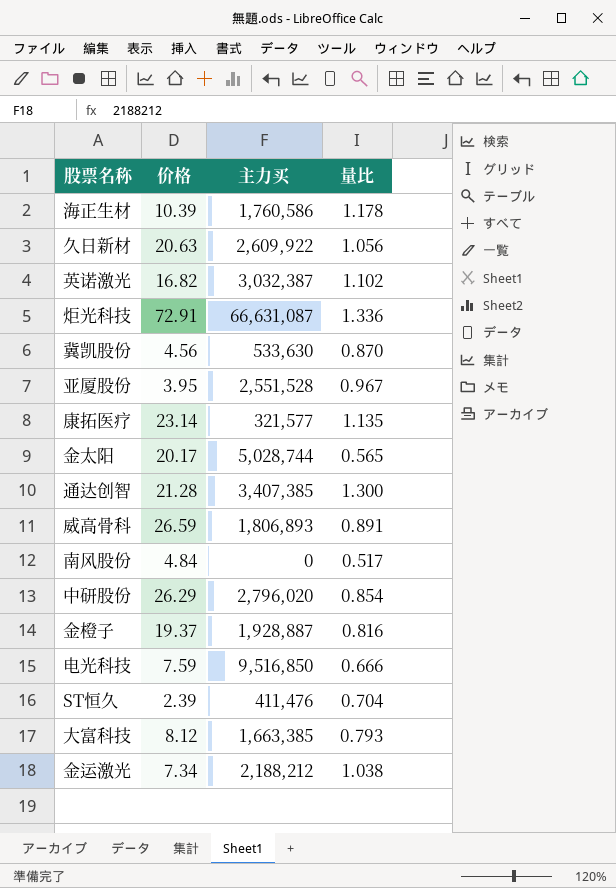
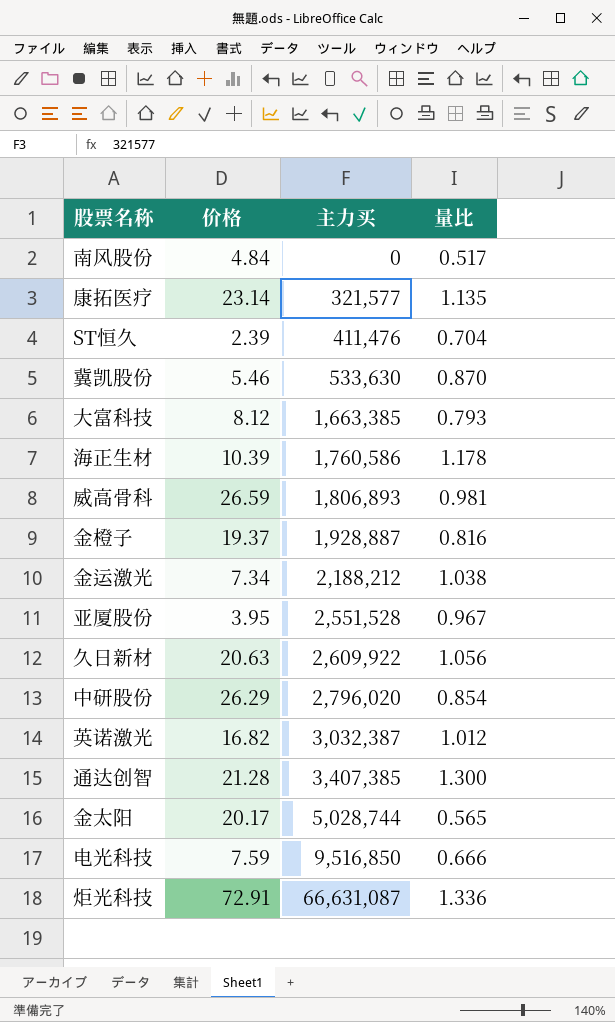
row order: none -> 主力买 ascending
冀凯股份 | 价格: 4.56 -> 5.46
威高骨科 | 量比: 0.891 -> 0.981
英诺激光 | 量比: 1.102 -> 1.012

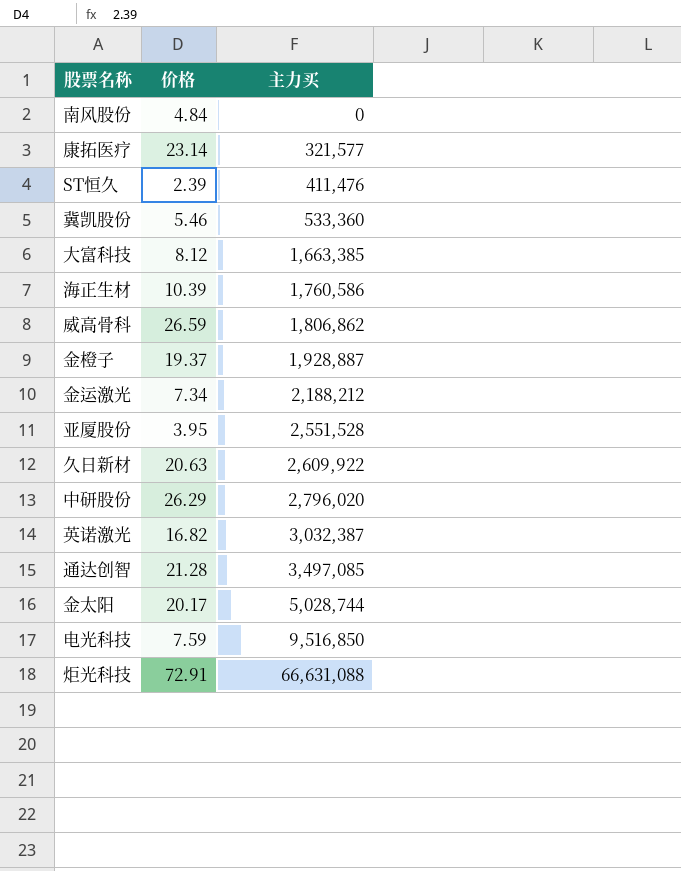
column 量比 | position: 4 -> none
冀凯股份 | 主力买: 533,630 -> 533,360
威高骨科 | 主力买: 1,806,893 -> 1,806,862
通达创智 | 主力买: 3,407,385 -> 3,497,085
炬光科技 | 主力买: 66,631,087 -> 66,631,088

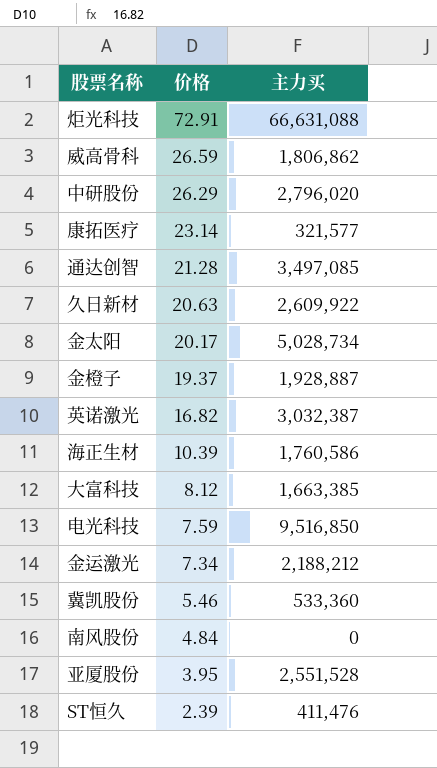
row order: 主力买 ascending -> 价格 descending
金太阳 | 主力买: 5,028,744 -> 5,028,734

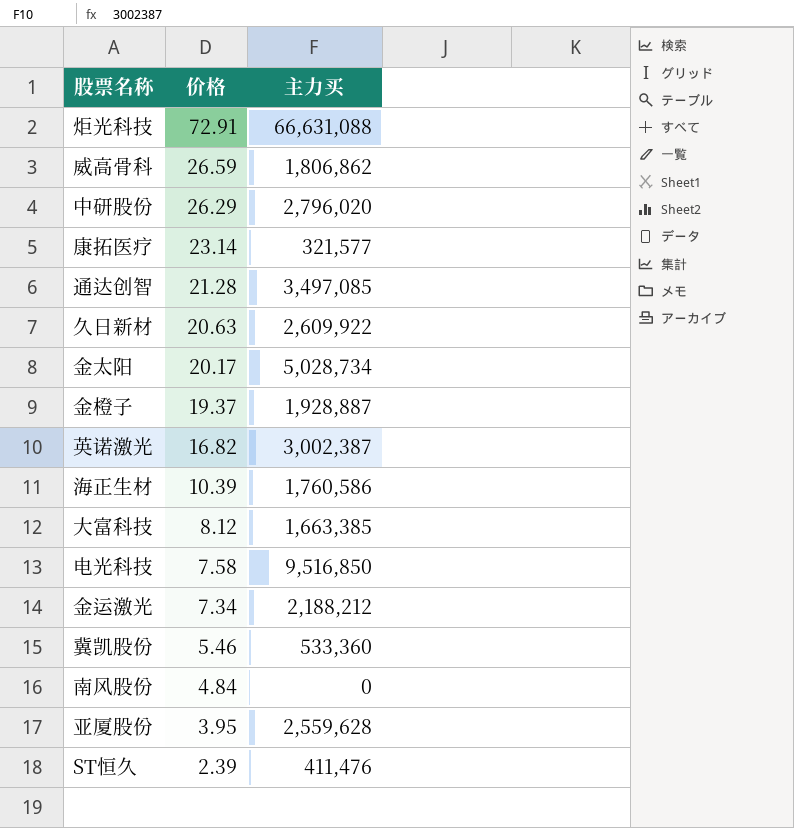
英诺激光 | 主力买: 3,032,387 -> 3,002,387
电光科技 | 价格: 7.59 -> 7.58
亚厦股份 | 主力买: 2,551,528 -> 2,559,628

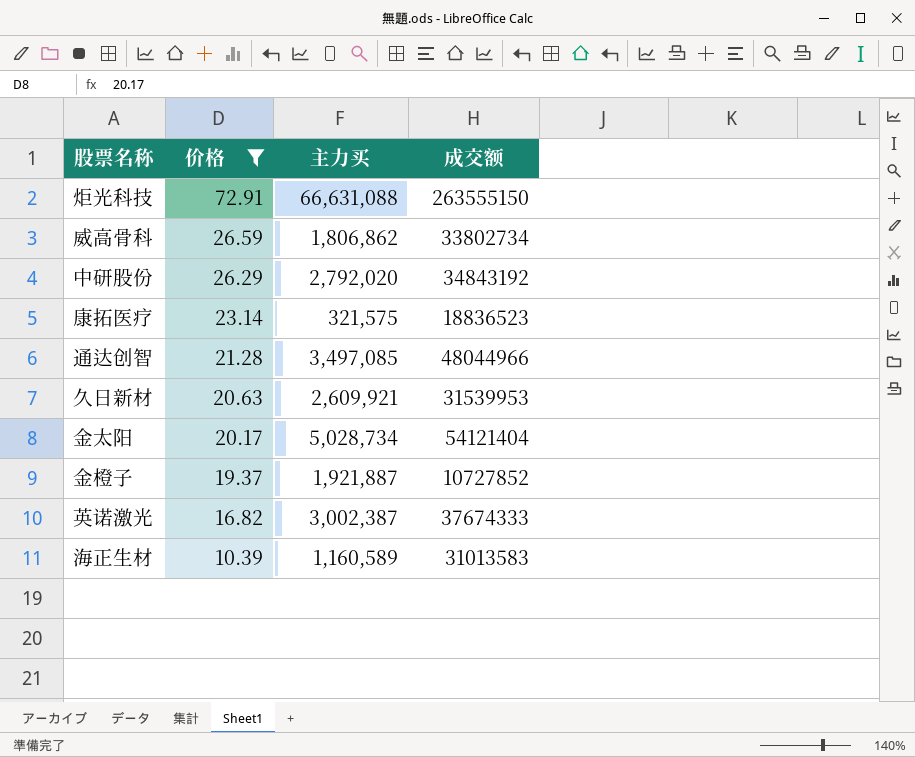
filter: none -> 价格 >= 10.39
column 成交额 | position: none -> 4
中研股份 | 主力买: 2,796,020 -> 2,792,020
康拓医疗 | 主力买: 321,577 -> 321,575
久日新材 | 主力买: 2,609,922 -> 2,609,921
金橙子 | 主力买: 1,928,887 -> 1,921,887
海正生材 | 主力买: 1,760,586 -> 1,160,589

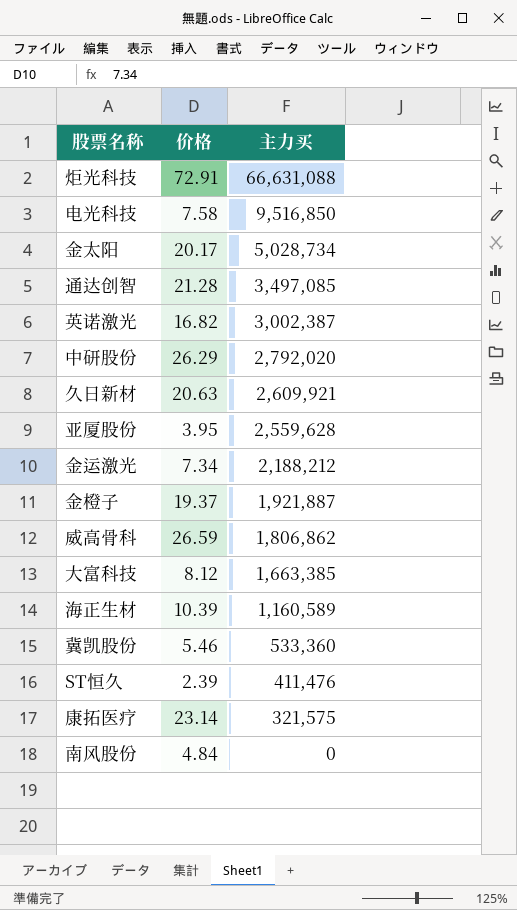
filter: 价格 >= 10.39 -> none
row order: 价格 descending -> 主力买 descending
column 成交额 | position: 4 -> none

